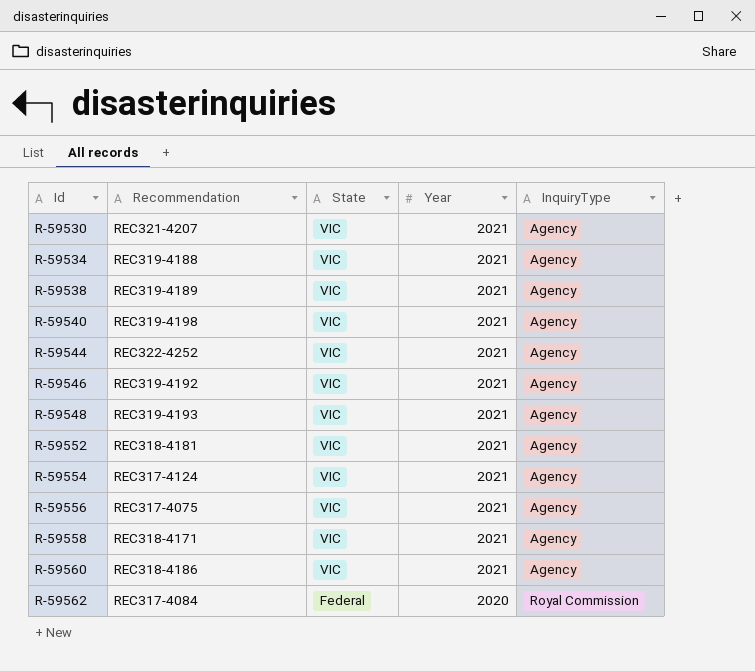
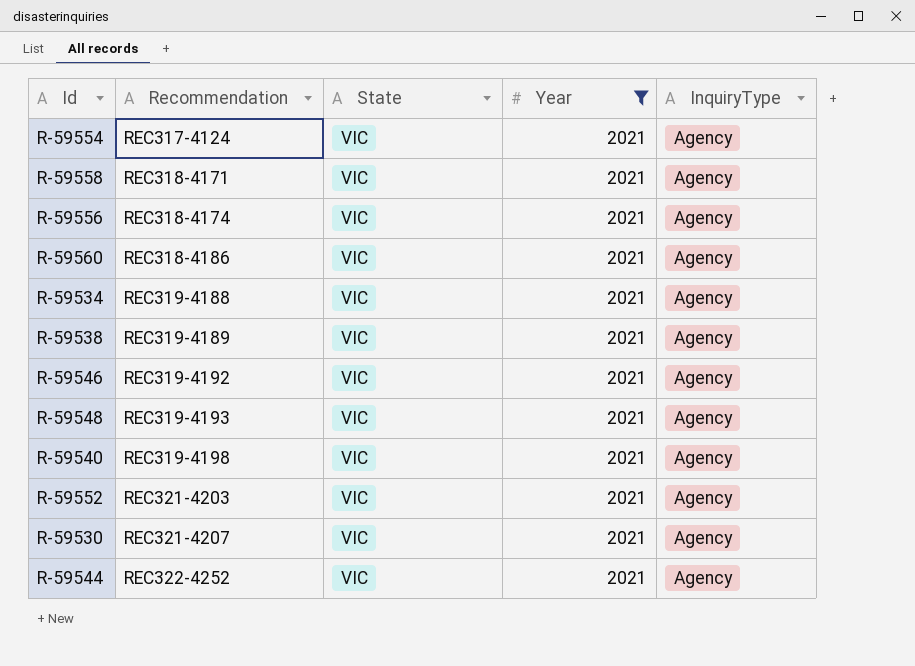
filter: none -> Year = 2021
row order: Id ascending -> Recommendation ascending
R-59556 | Recommendation: REC317-4075 -> REC318-4174
R-59552 | Recommendation: REC318-4181 -> REC321-4203

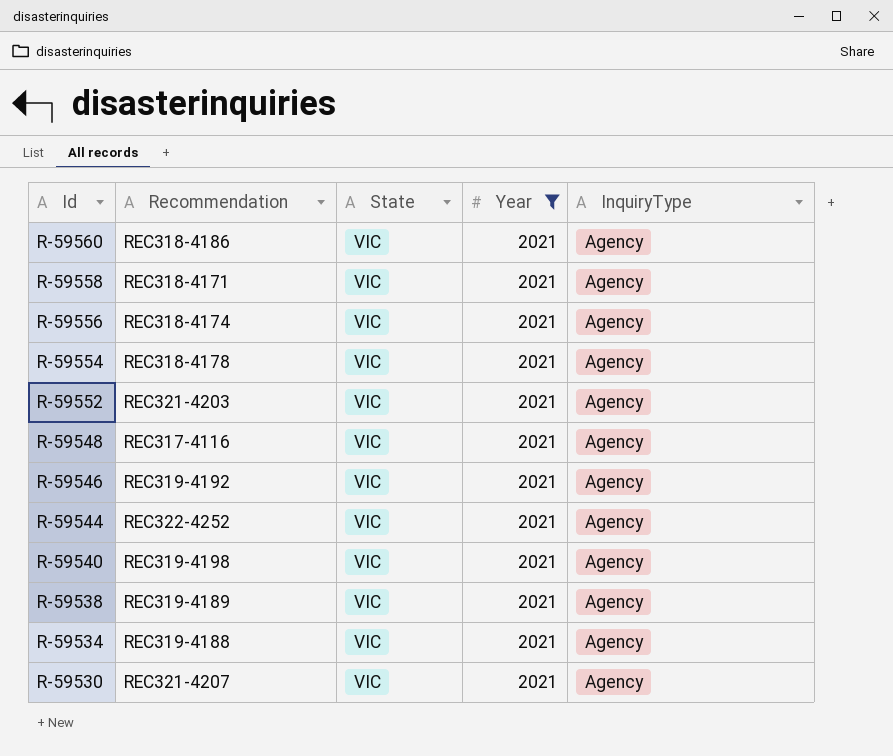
row order: Recommendation ascending -> Id descending
R-59554 | Recommendation: REC317-4124 -> REC318-4178
R-59548 | Recommendation: REC319-4193 -> REC317-4116

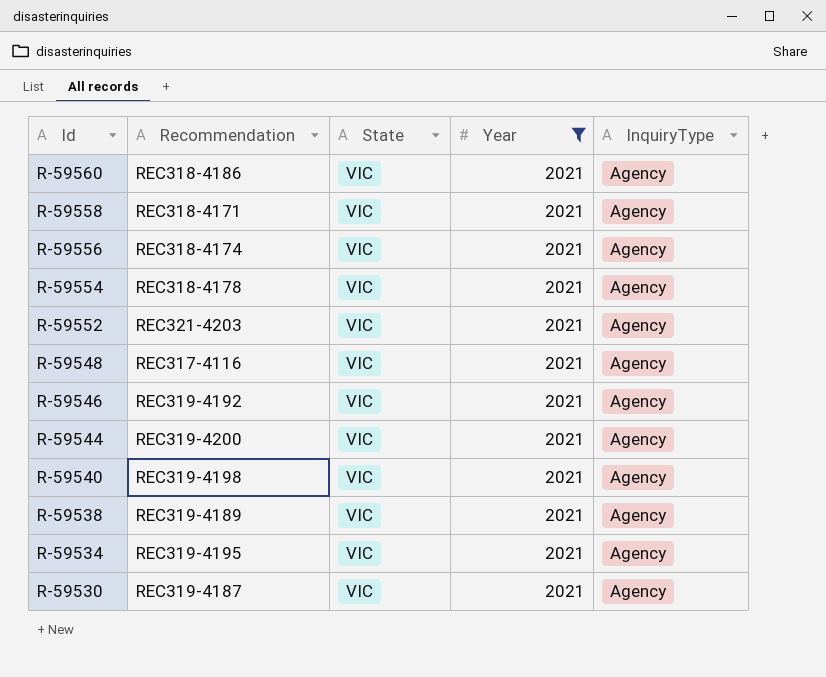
R-59544 | Recommendation: REC322-4252 -> REC319-4200
R-59534 | Recommendation: REC319-4188 -> REC319-4195
R-59530 | Recommendation: REC321-4207 -> REC319-4187

